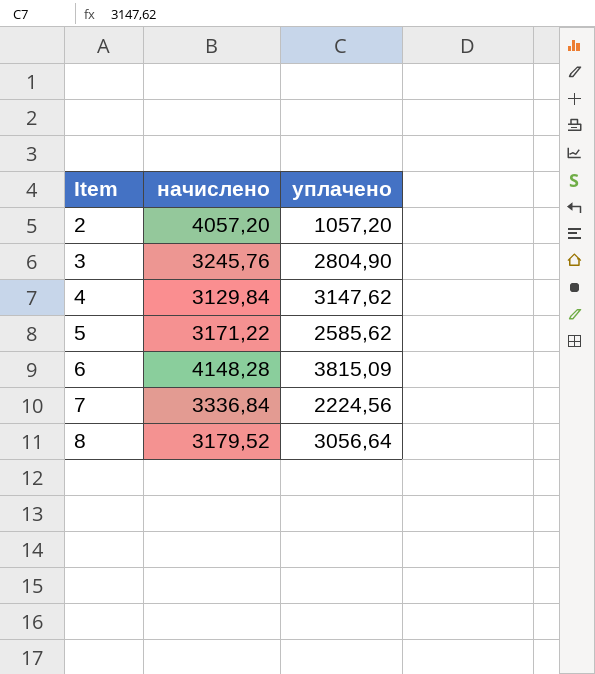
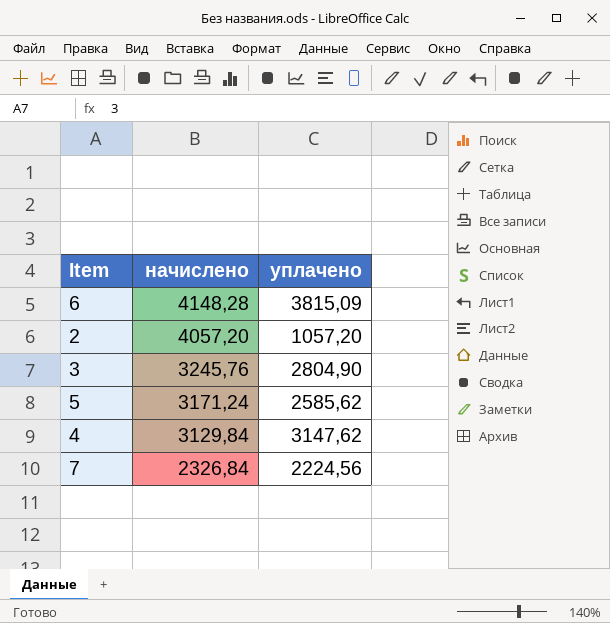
row order: Item ascending -> начислено descending
row 8: 3179,52 | 3056,64 -> none
5 | начислено: 3171,22 -> 3171,24
7 | начислено: 3336,84 -> 2326,84

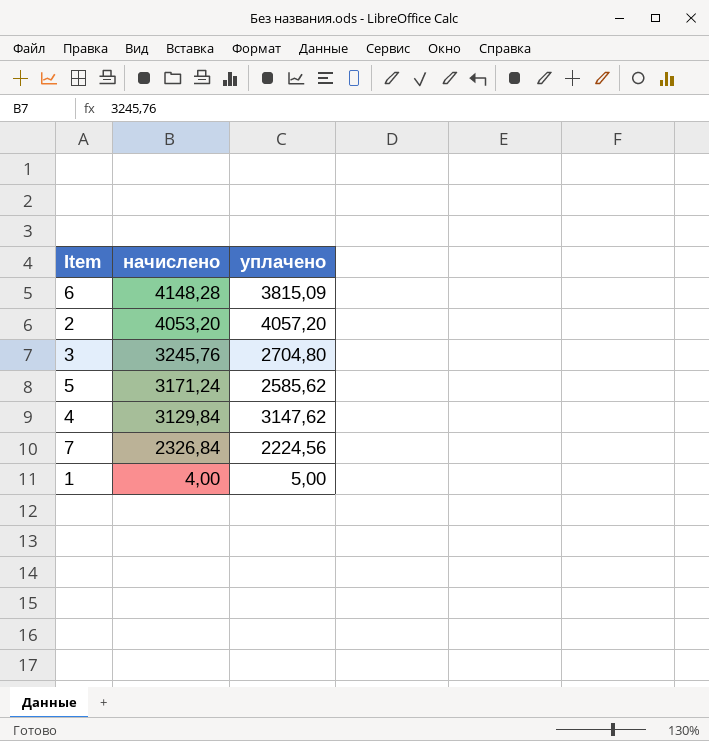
2 | начислено: 4057,20 -> 4053,20
2 | уплачено: 1057,20 -> 4057,20
3 | уплачено: 2804,90 -> 2704,80
row 1: none -> 4,00 | 5,00

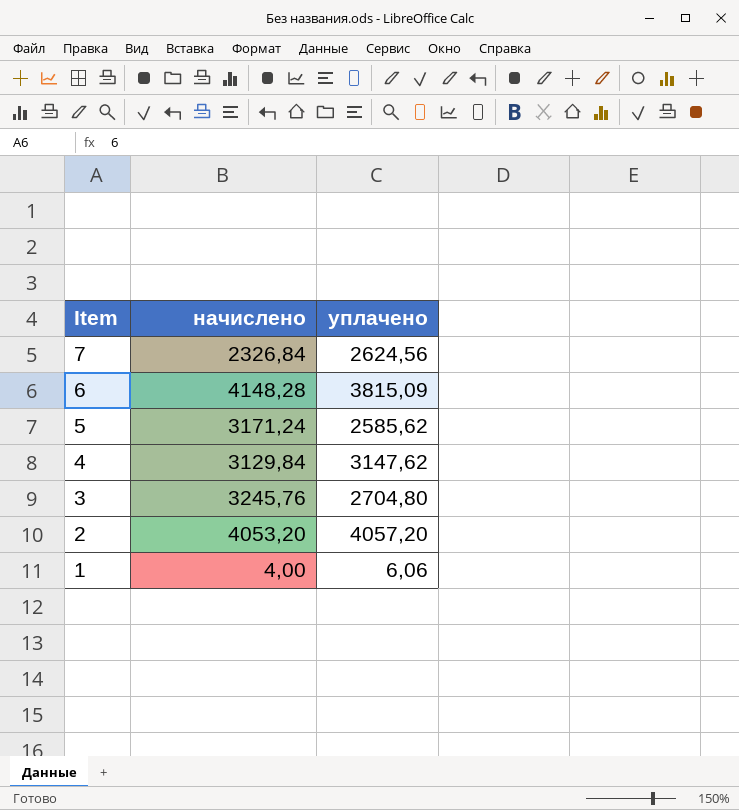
row order: начислено descending -> Item descending
7 | уплачено: 2224,56 -> 2624,56
1 | уплачено: 5,00 -> 6,06

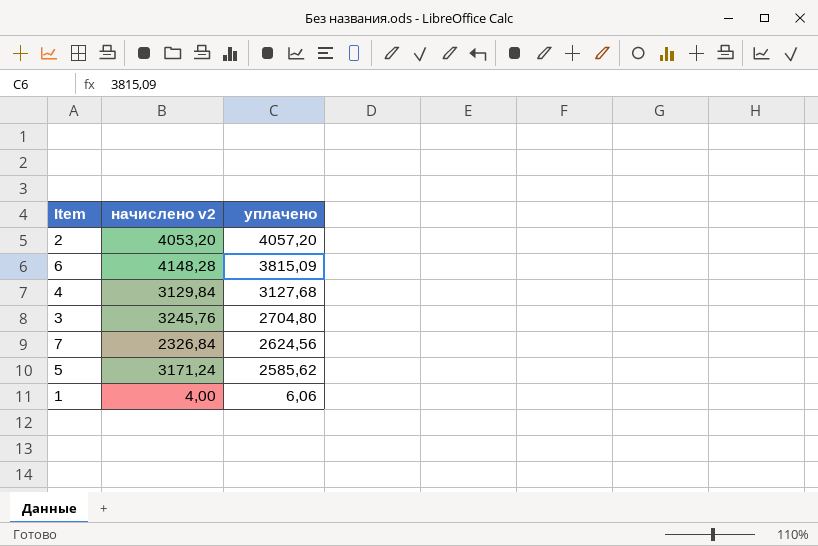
row order: Item descending -> уплачено descending
column name: начислено -> начислено v2
4 | уплачено: 3147,62 -> 3127,68

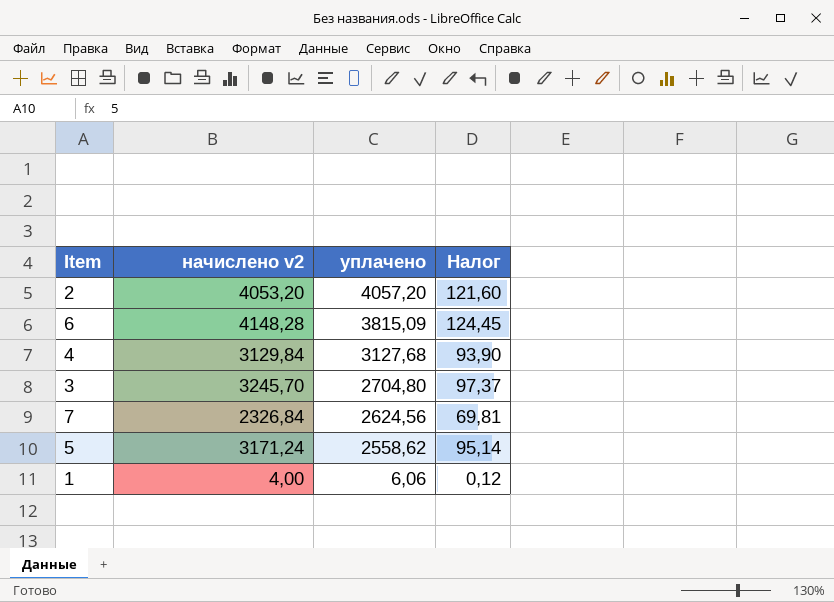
column Налог | formula: none -> [начислено v2] * 0,03
3 | начислено v2: 3245,76 -> 3245,70
5 | уплачено: 2585,62 -> 2558,62

